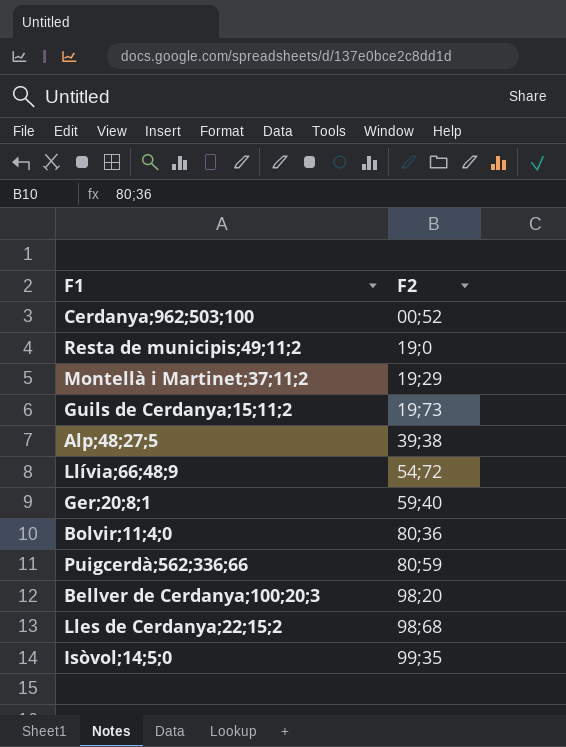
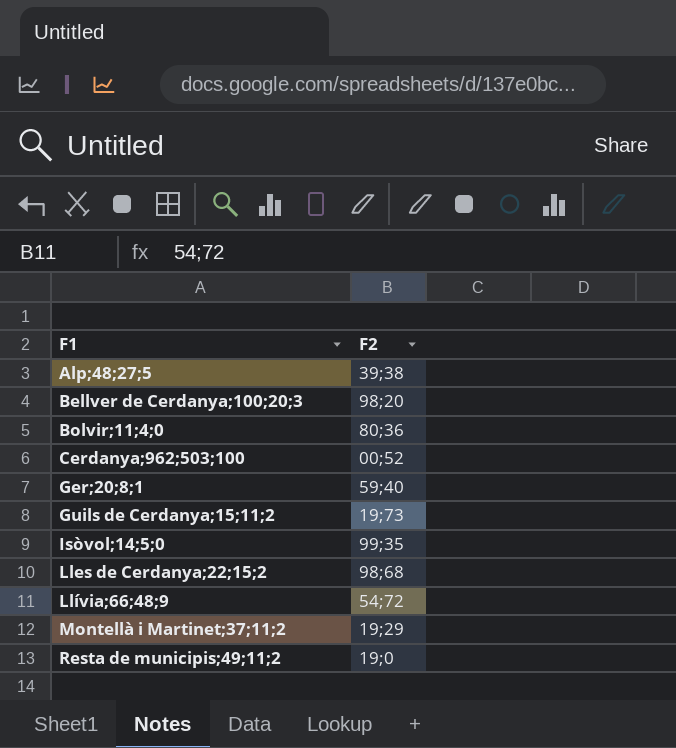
row order: F2 ascending -> F1 ascending
row Puigcerdà;562;336;66: 80;59 -> none

